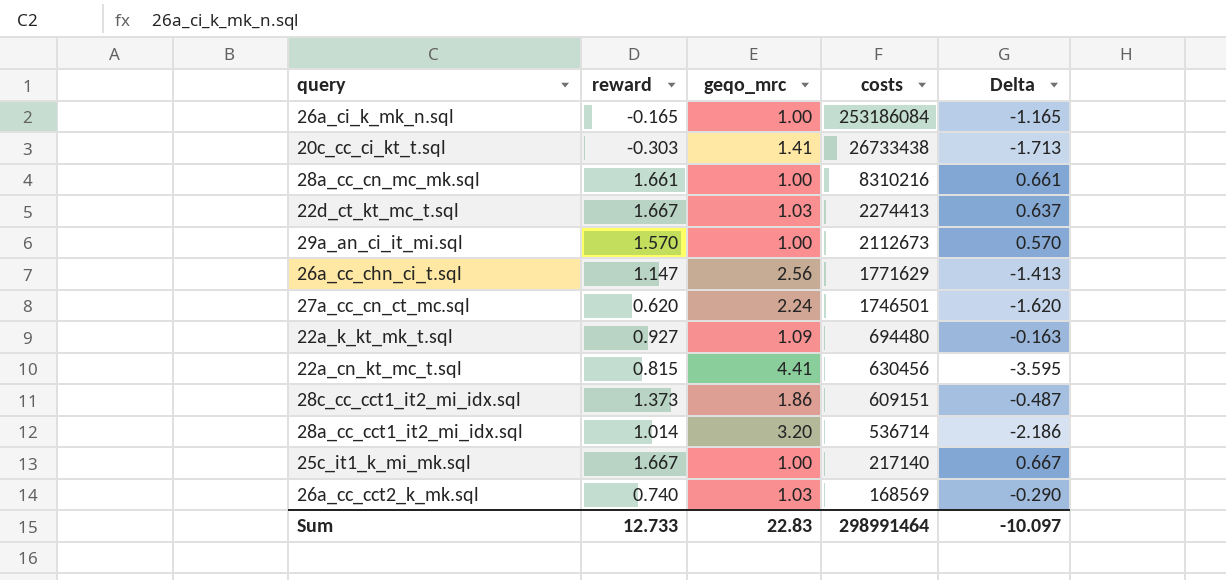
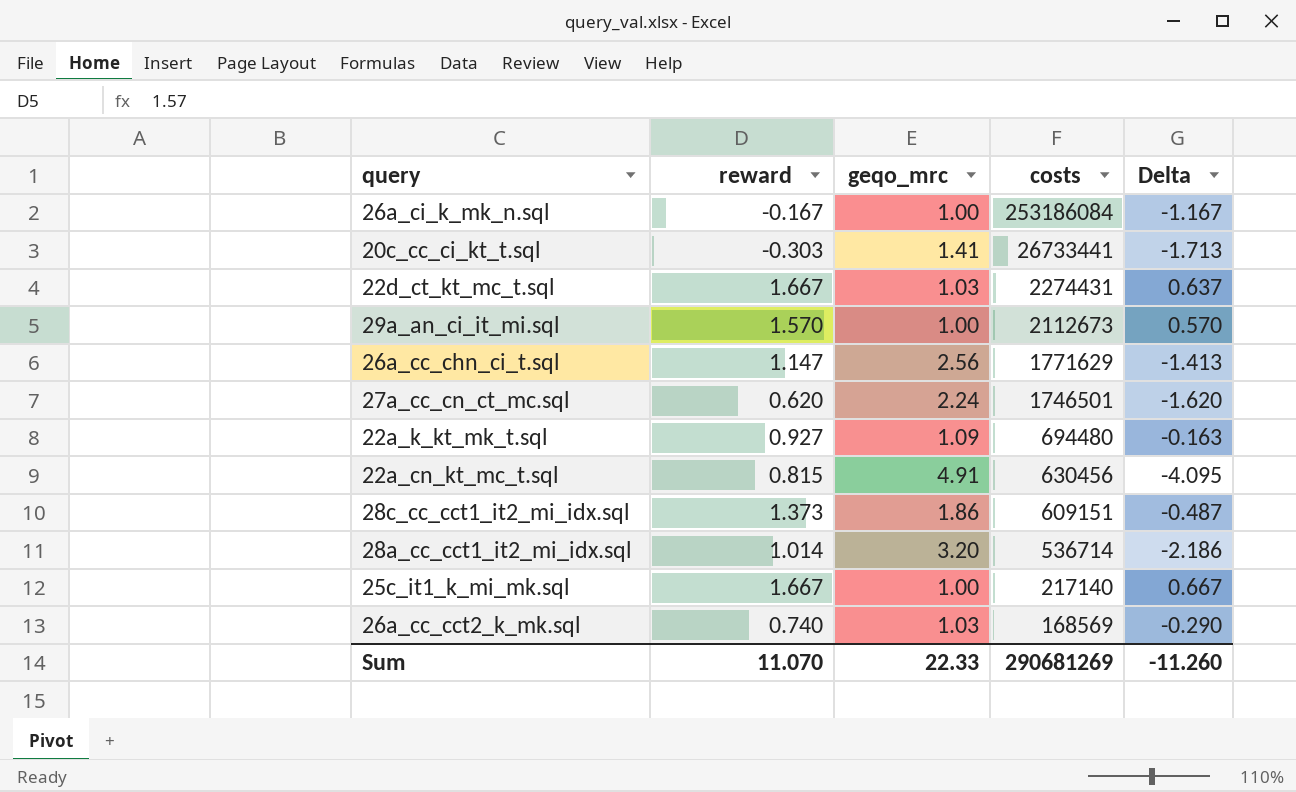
row 28a_cc_cn_mc_mk.sql: 1.661 | 1.00 | 8310216 | 0.661 -> none
26a_ci_k_mk_n.sql | reward: -0.165 -> -0.167
26a_ci_k_mk_n.sql | Delta: -1.165 -> -1.167
20c_cc_ci_kt_t.sql | costs: 26733438 -> 26733441
22d_ct_kt_mc_t.sql | costs: 2274413 -> 2274431
22a_cn_kt_mc_t.sql | geqo_mrc: 4.41 -> 4.91
22a_cn_kt_mc_t.sql | Delta: -3.595 -> -4.095
Sum | reward: 12.733 -> 11.070
Sum | geqo_mrc: 22.83 -> 22.33
Sum | costs: 298991464 -> 290681269
Sum | Delta: -10.097 -> -11.260

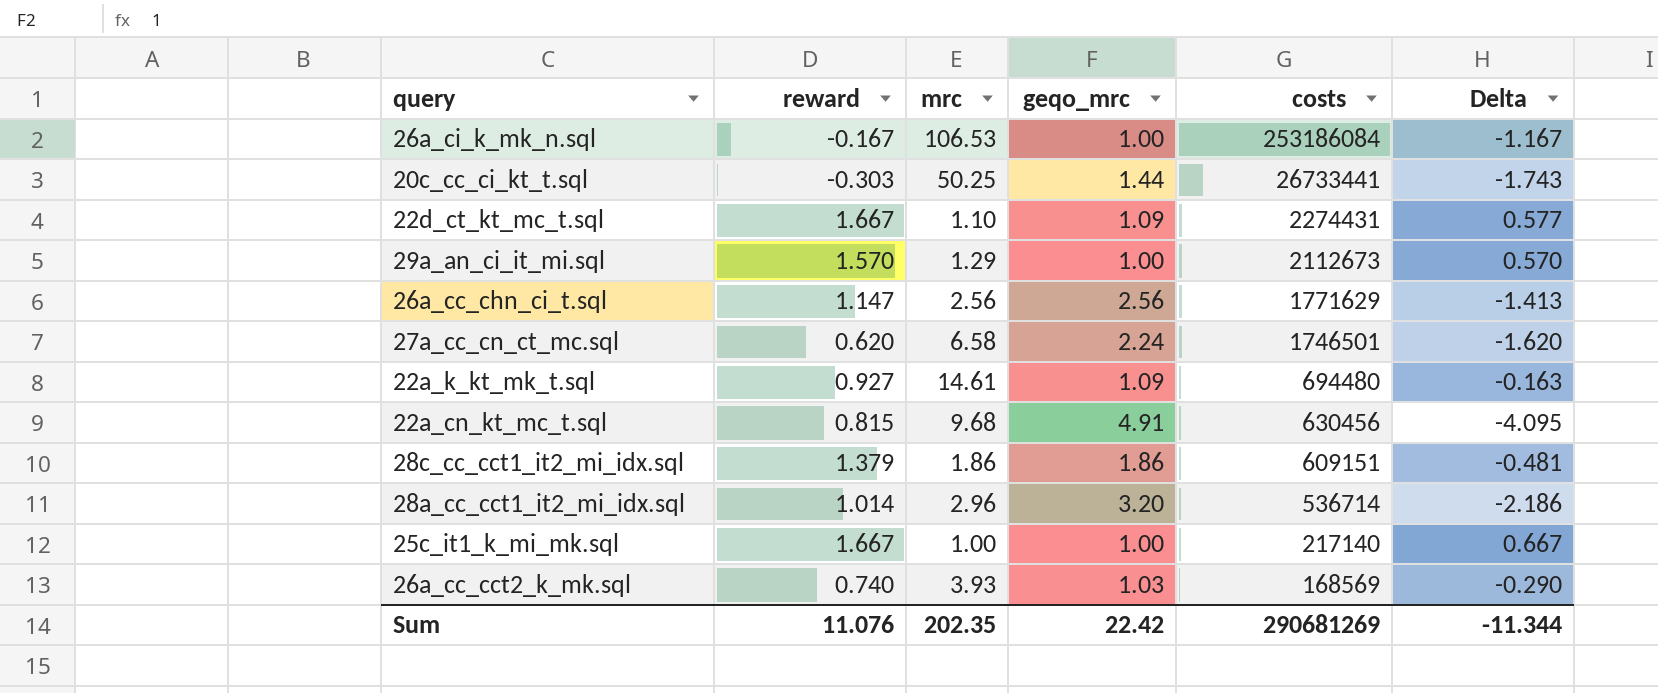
column mrc | position: none -> 3
20c_cc_ci_kt_t.sql | geqo_mrc: 1.41 -> 1.44
20c_cc_ci_kt_t.sql | Delta: -1.713 -> -1.743
22d_ct_kt_mc_t.sql | geqo_mrc: 1.03 -> 1.09
22d_ct_kt_mc_t.sql | Delta: 0.637 -> 0.577
28c_cc_cct1_it2_mi_idx.sql | reward: 1.373 -> 1.379
28c_cc_cct1_it2_mi_idx.sql | Delta: -0.487 -> -0.481
Sum | reward: 11.070 -> 11.076
Sum | geqo_mrc: 22.33 -> 22.42
Sum | Delta: -11.260 -> -11.344

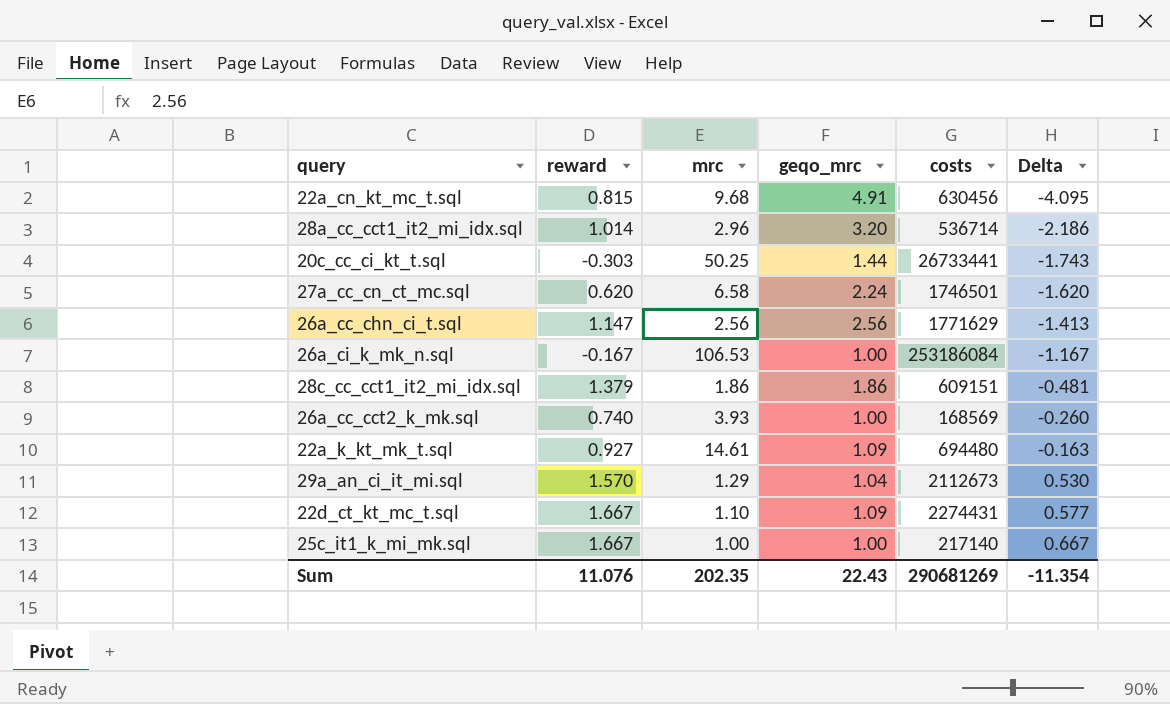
row order: costs descending -> Delta ascending
26a_cc_cct2_k_mk.sql | geqo_mrc: 1.03 -> 1.00
26a_cc_cct2_k_mk.sql | Delta: -0.290 -> -0.260
29a_an_ci_it_mi.sql | geqo_mrc: 1.00 -> 1.04
29a_an_ci_it_mi.sql | Delta: 0.570 -> 0.530
Sum | geqo_mrc: 22.42 -> 22.43
Sum | Delta: -11.344 -> -11.354

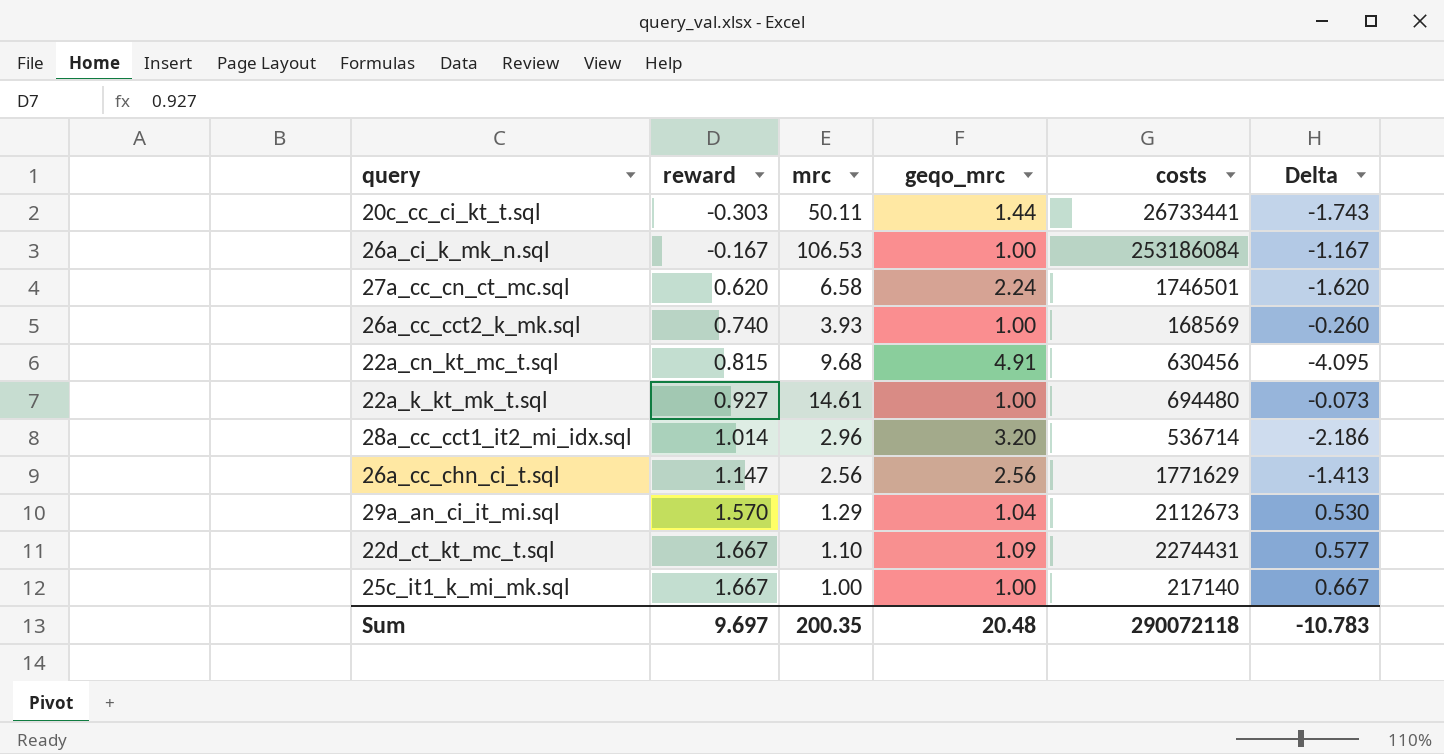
row order: Delta ascending -> reward ascending
row 28c_cc_cct1_it2_mi_idx.sql: 1.379 | 1.86 | 1.86 | 609151 | -0.481 -> none
20c_cc_ci_kt_t.sql | mrc: 50.25 -> 50.11
22a_k_kt_mk_t.sql | geqo_mrc: 1.09 -> 1.00
22a_k_kt_mk_t.sql | Delta: -0.163 -> -0.073
Sum | reward: 11.076 -> 9.697
Sum | mrc: 202.35 -> 200.35
Sum | geqo_mrc: 22.43 -> 20.48
Sum | costs: 290681269 -> 290072118
Sum | Delta: -11.354 -> -10.783

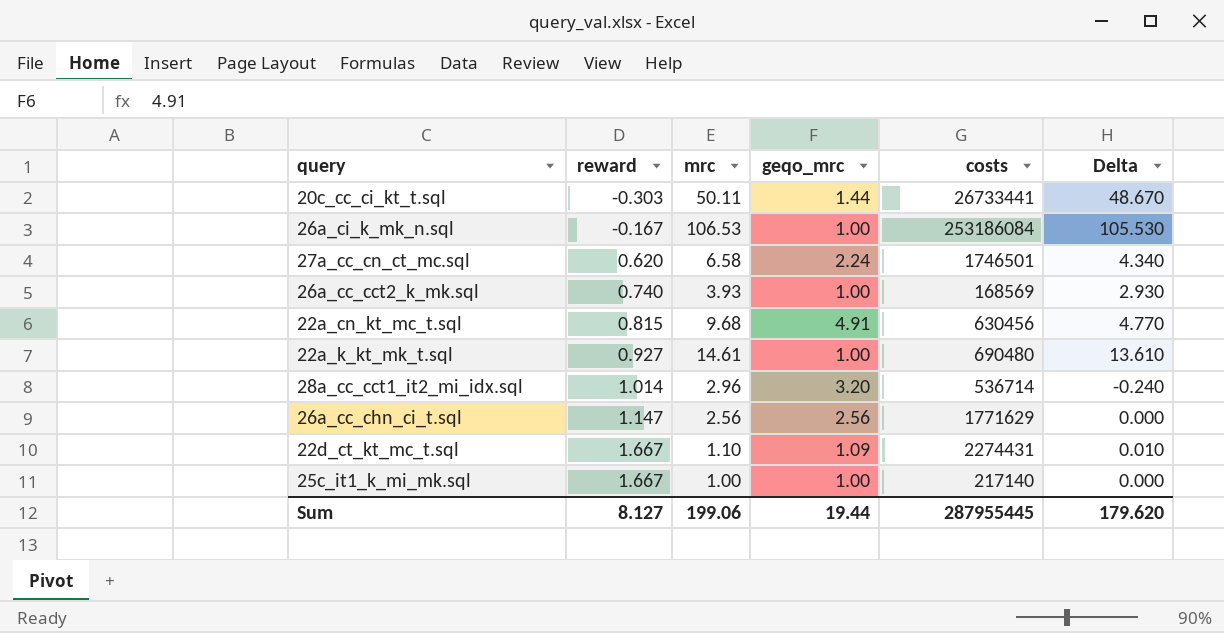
column Delta | formula: [reward] - [geqo_mrc] -> [mrc] - [geqo_mrc]
row 29a_an_ci_it_mi.sql: 1.570 | 1.29 | 1.04 | 2112673 | 0.530 -> none
22a_k_kt_mk_t.sql | costs: 694480 -> 690480
Sum | reward: 9.697 -> 8.127
Sum | mrc: 200.35 -> 199.06
Sum | geqo_mrc: 20.48 -> 19.44
Sum | costs: 290072118 -> 287955445
Sum | Delta: -10.783 -> 179.620

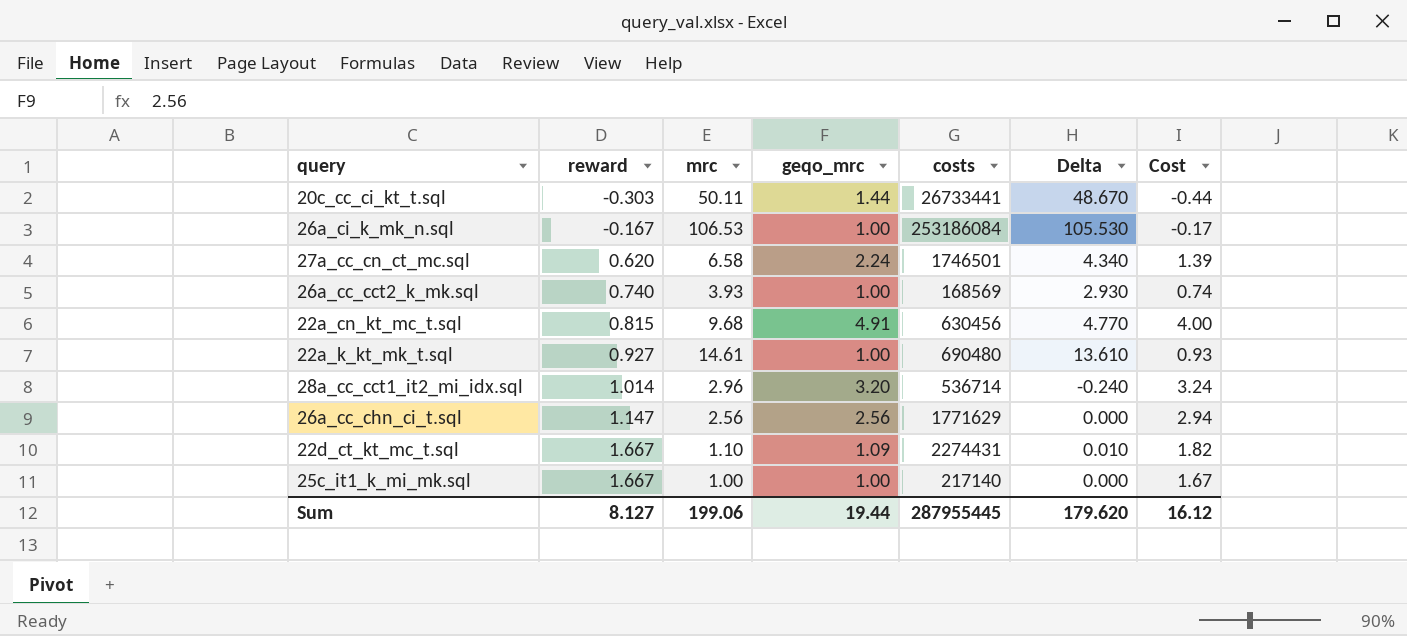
column Cost | formula: none -> [reward] * [geqo_mrc]

